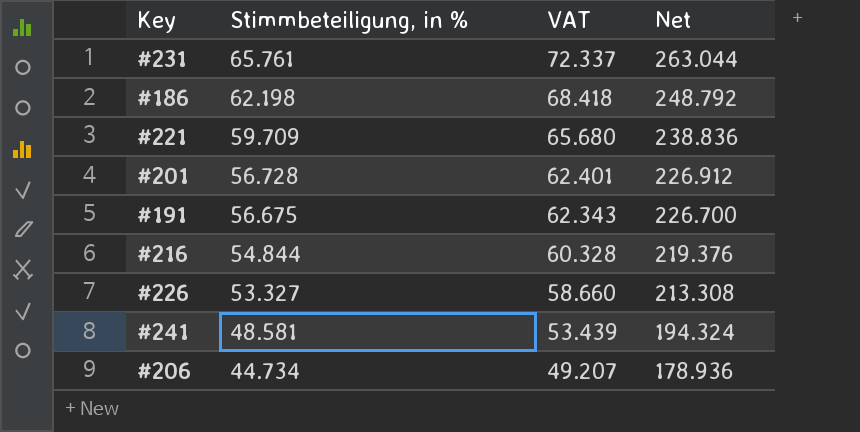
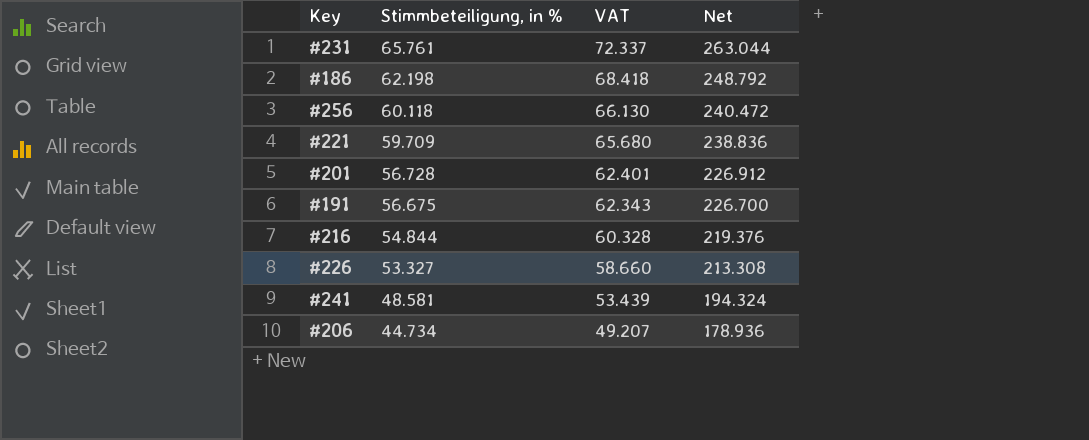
row #256: none -> 60.118 | 66.130 | 240.472

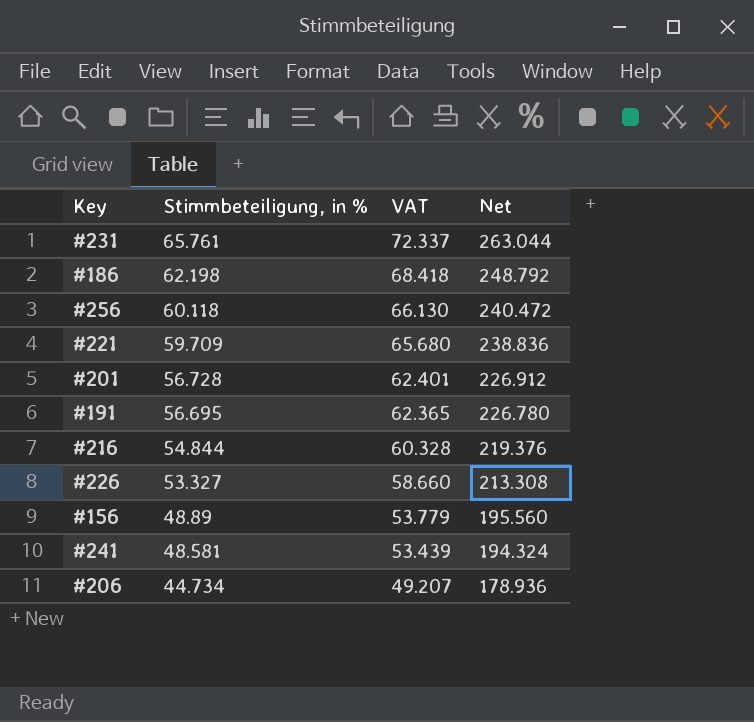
#191 | Stimmbeteiligung, in %: 56.675 -> 56.695
#191 | VAT: 62.343 -> 62.365
#191 | Net: 226.700 -> 226.780
row #156: none -> 48.89 | 53.779 | 195.560

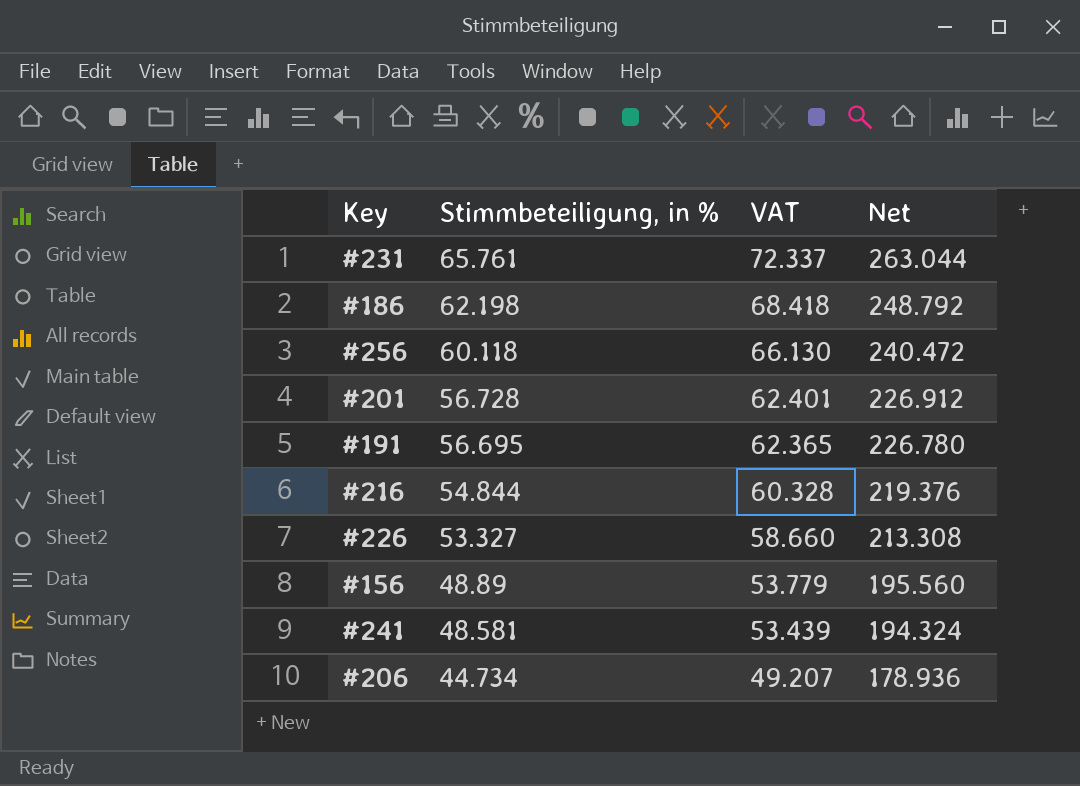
row #221: 59.709 | 65.680 | 238.836 -> none

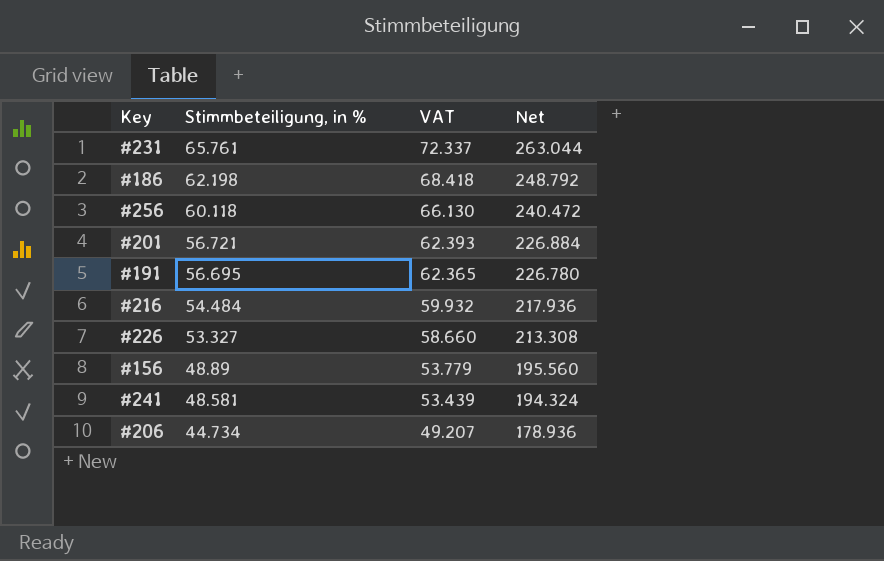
#201 | Stimmbeteiligung, in %: 56.728 -> 56.721
#201 | VAT: 62.401 -> 62.393
#201 | Net: 226.912 -> 226.884
#216 | Stimmbeteiligung, in %: 54.844 -> 54.484
#216 | VAT: 60.328 -> 59.932
#216 | Net: 219.376 -> 217.936

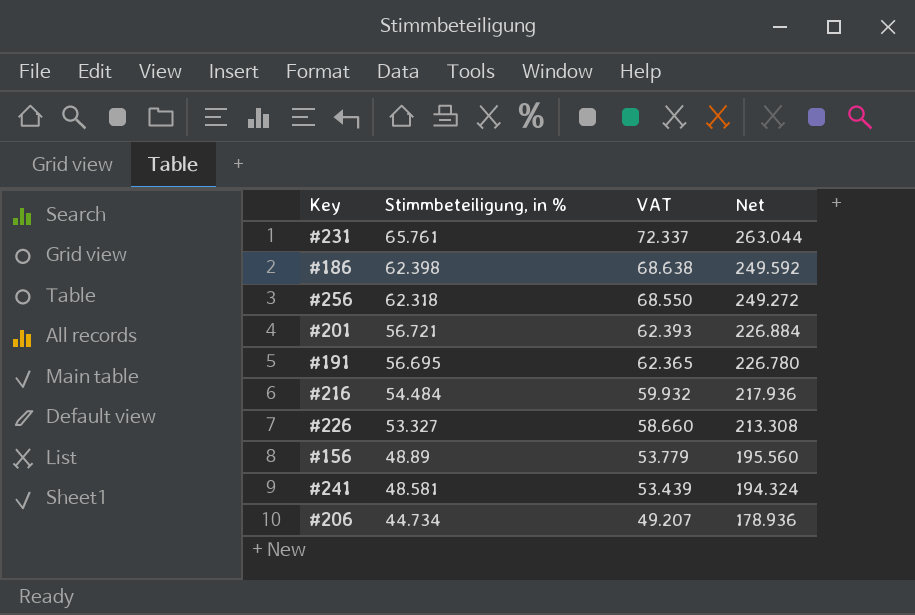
#186 | Stimmbeteiligung, in %: 62.198 -> 62.398
#186 | VAT: 68.418 -> 68.638
#186 | Net: 248.792 -> 249.592
#256 | Stimmbeteiligung, in %: 60.118 -> 62.318
#256 | VAT: 66.130 -> 68.550
#256 | Net: 240.472 -> 249.272

